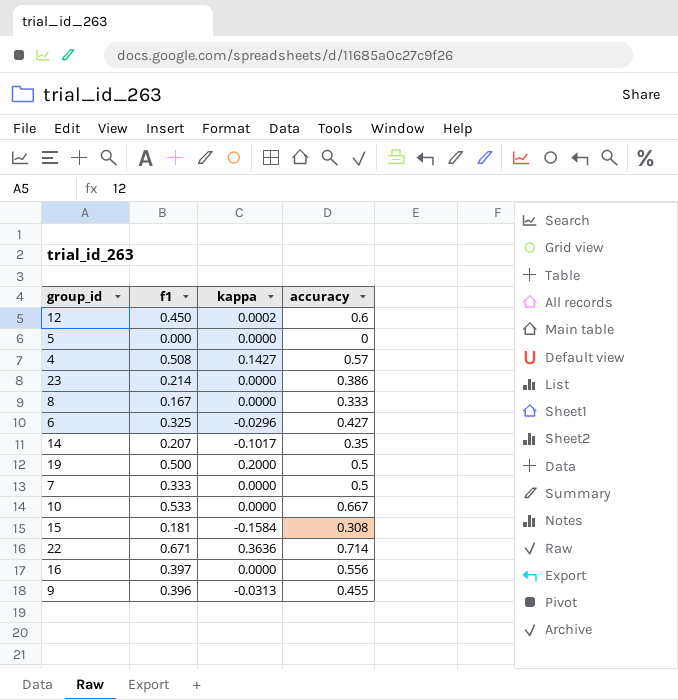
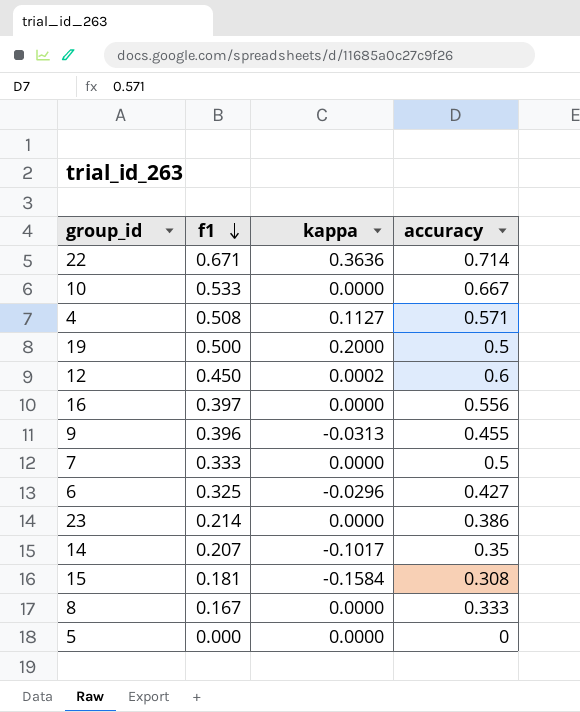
row order: none -> f1 descending
4 | kappa: 0.1427 -> 0.1127
4 | accuracy: 0.57 -> 0.571

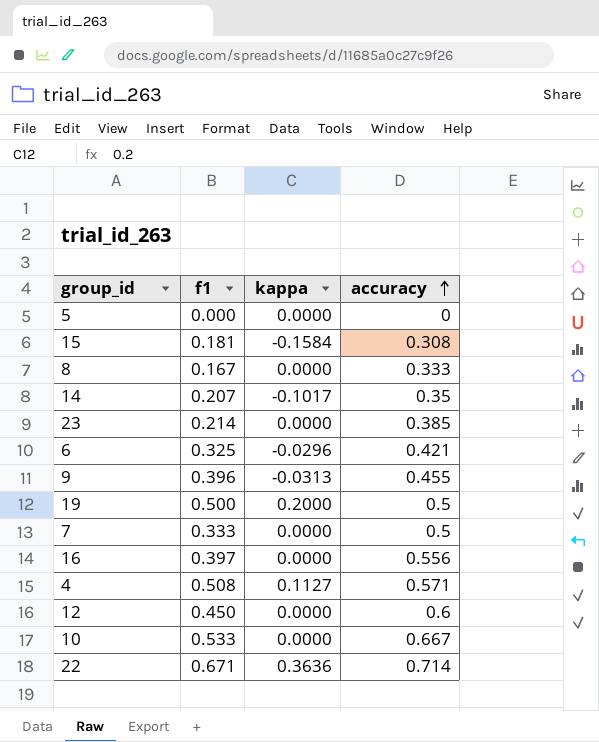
row order: f1 descending -> accuracy ascending
23 | accuracy: 0.386 -> 0.385
6 | accuracy: 0.427 -> 0.421
12 | kappa: 0.0002 -> 0.0000

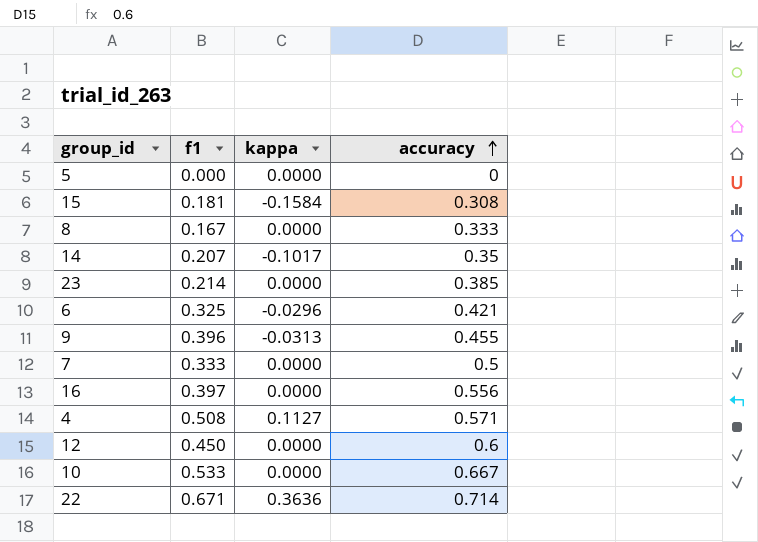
row 19: 0.500 | 0.2000 | 0.5 -> none

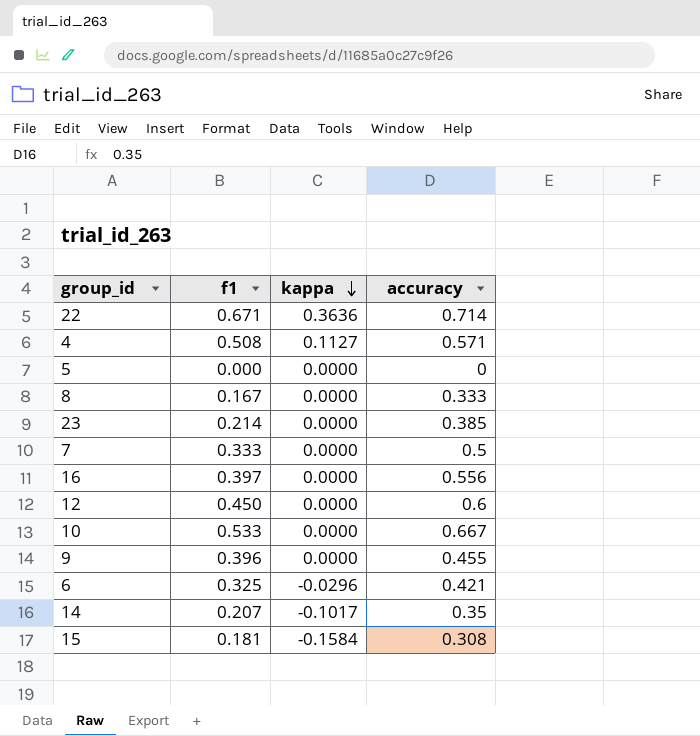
row order: accuracy ascending -> kappa descending
9 | kappa: -0.0313 -> 0.0000

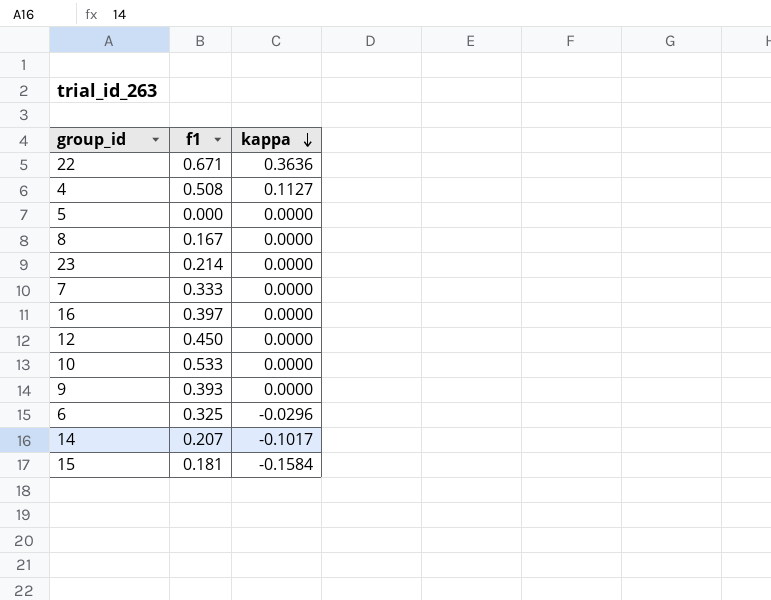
column accuracy | position: 4 -> none
9 | f1: 0.396 -> 0.393

